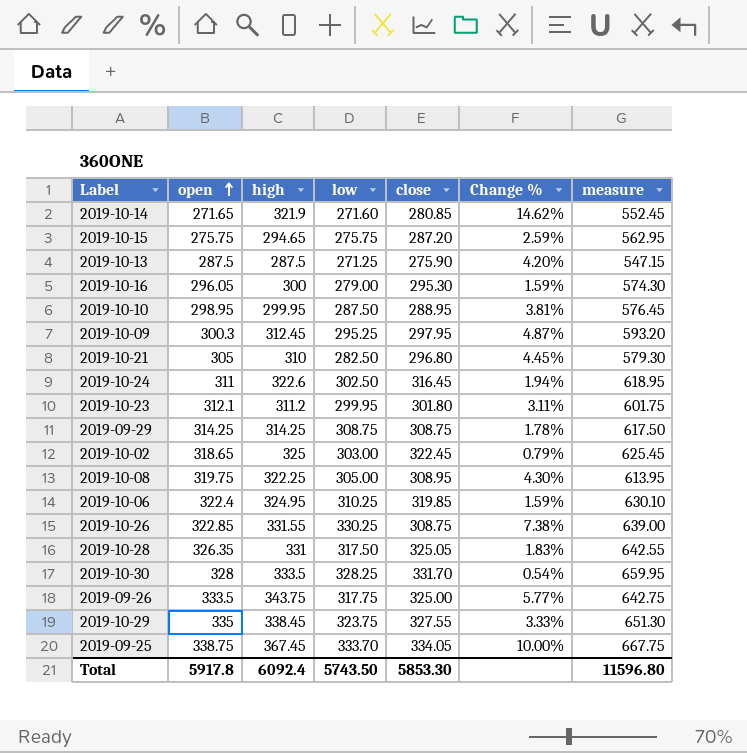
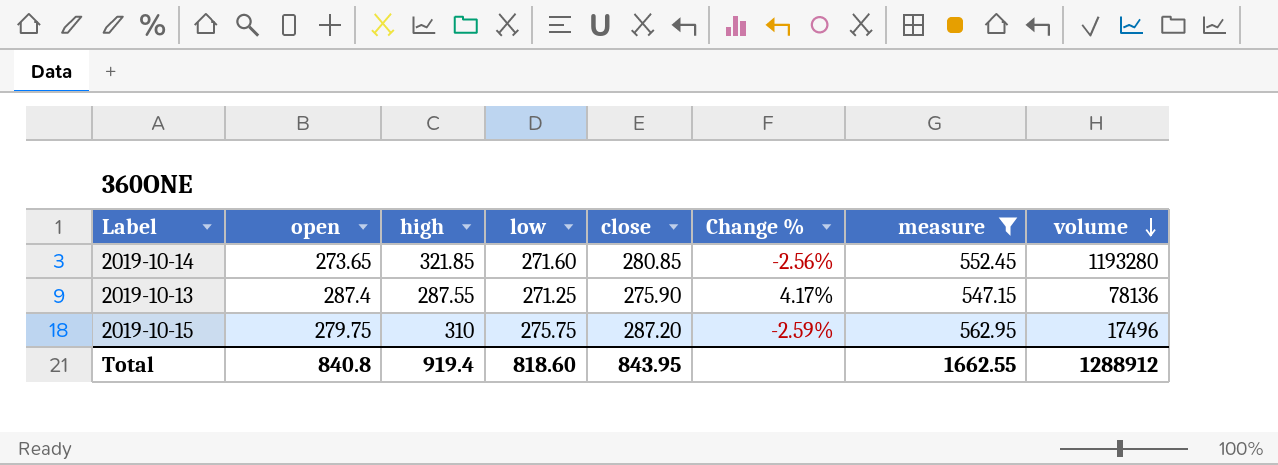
filter: none -> measure <= 562.95
row order: open ascending -> volume descending
column Change % | formula: ([high] - [close]) / [close] -> ([open] - [close]) / [close]
column volume | position: none -> 8
2019-10-14 | open: 271.65 -> 273.65
2019-10-14 | high: 321.9 -> 321.85
2019-10-13 | open: 287.5 -> 287.4
2019-10-13 | high: 287.5 -> 287.55
2019-10-15 | open: 275.75 -> 279.75
2019-10-15 | high: 294.65 -> 310
Total | open: 5917.8 -> 840.8
Total | high: 6092.4 -> 919.4
Total | low: 5743.50 -> 818.60
Total | close: 5853.30 -> 843.95
Total | measure: 11596.80 -> 1662.55

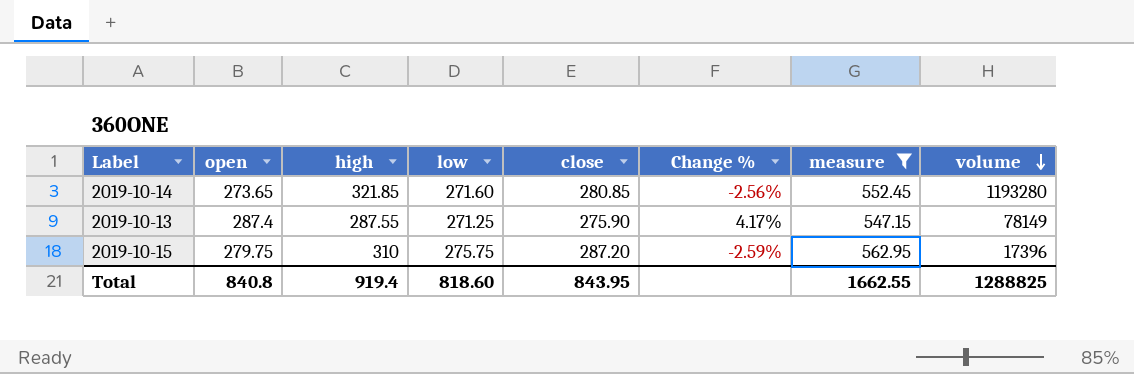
2019-10-13 | volume: 78136 -> 78149
2019-10-15 | volume: 17496 -> 17396
Total | volume: 1288912 -> 1288825

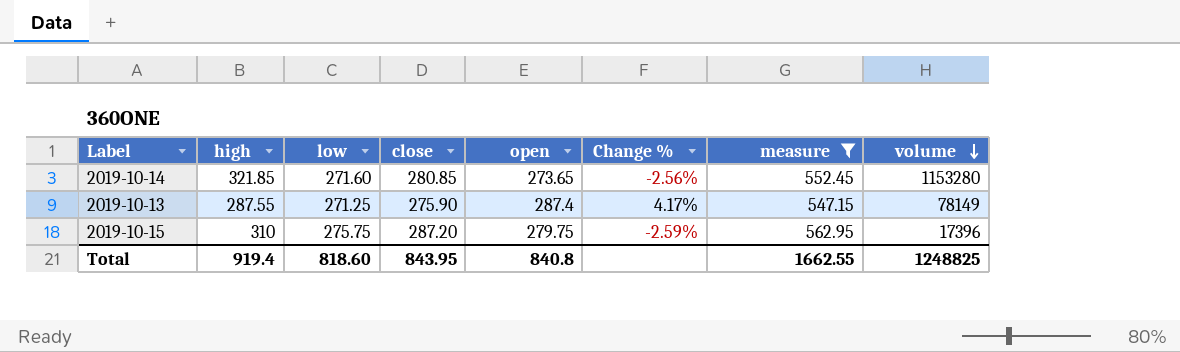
column open | position: 2 -> 5
2019-10-14 | volume: 1193280 -> 1153280
Total | volume: 1288825 -> 1248825

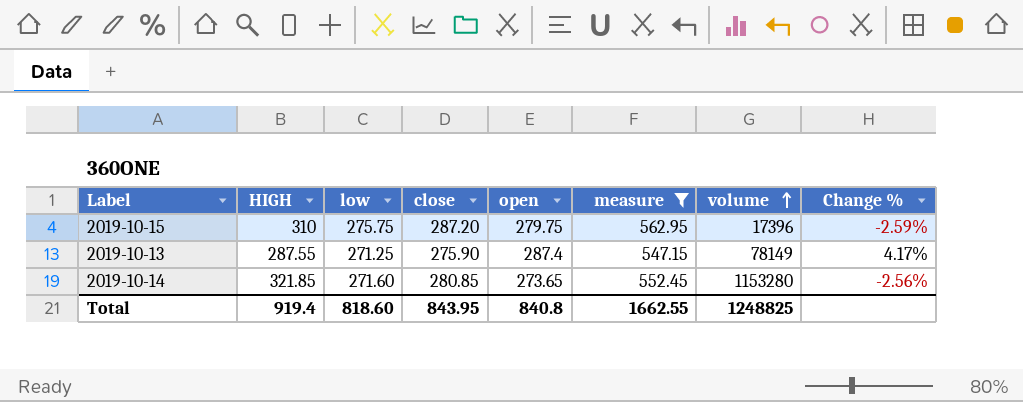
row order: volume descending -> volume ascending
column name: high -> HIGH
column Change % | position: 6 -> 8

